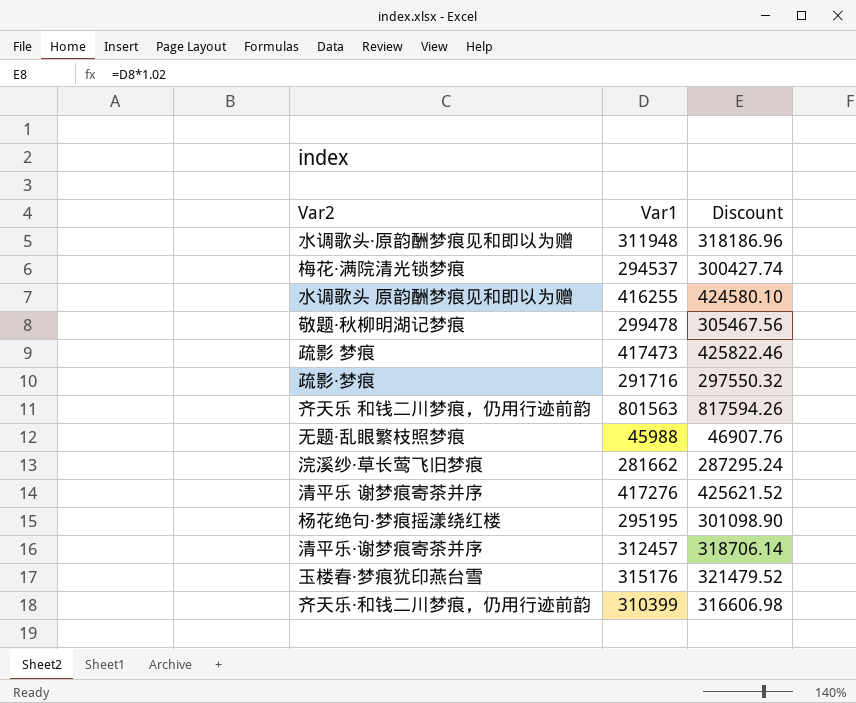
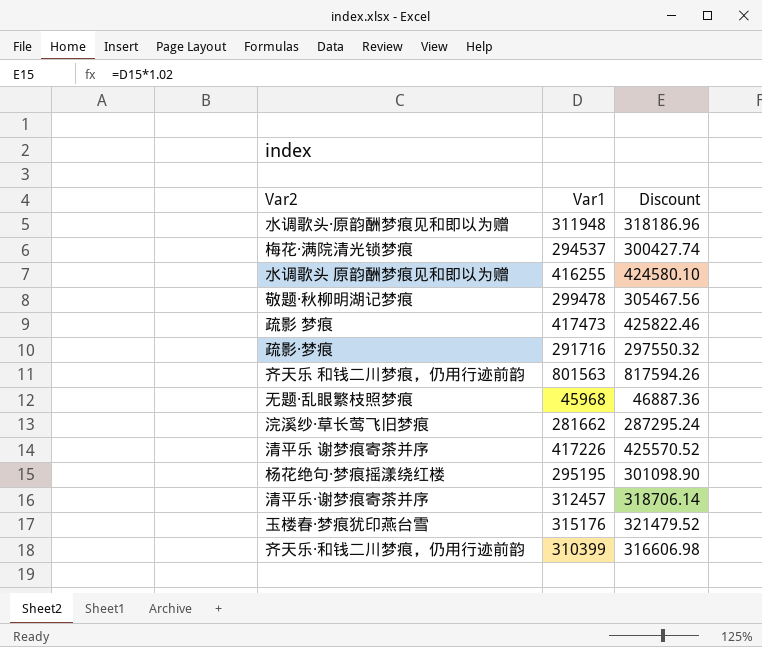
无题·乱眼繁枝照梦痕 | Var1: 45988 -> 45968
无题·乱眼繁枝照梦痕 | Discount: 46907.76 -> 46887.36
清平乐 谢梦痕寄茶并序 | Var1: 417276 -> 417226
清平乐 谢梦痕寄茶并序 | Discount: 425621.52 -> 425570.52

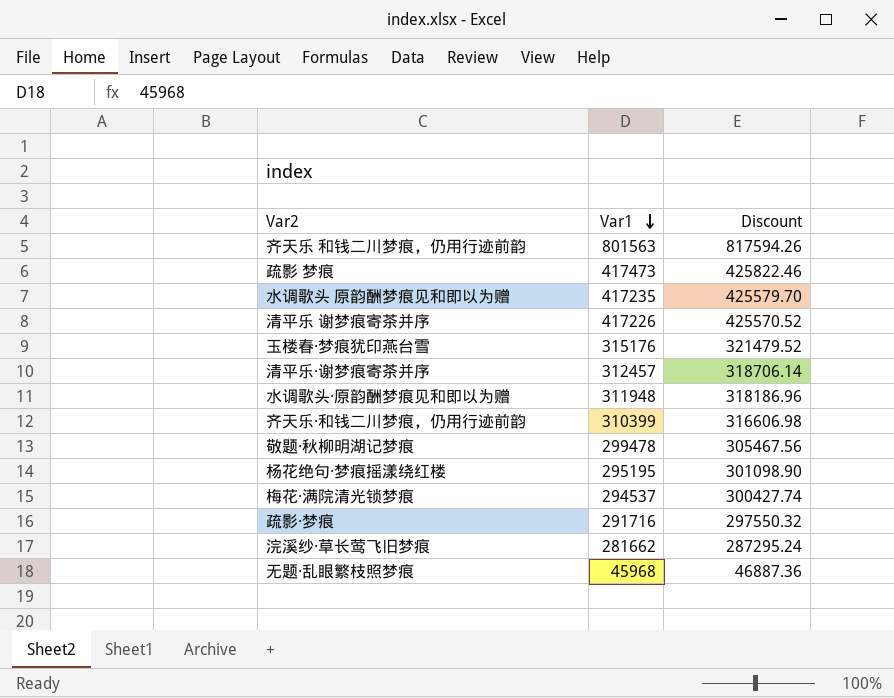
row order: none -> Var1 descending
水调歌头 原韵酬梦痕见和即以为赠 | Var1: 416255 -> 417235
水调歌头 原韵酬梦痕见和即以为赠 | Discount: 424580.10 -> 425579.70

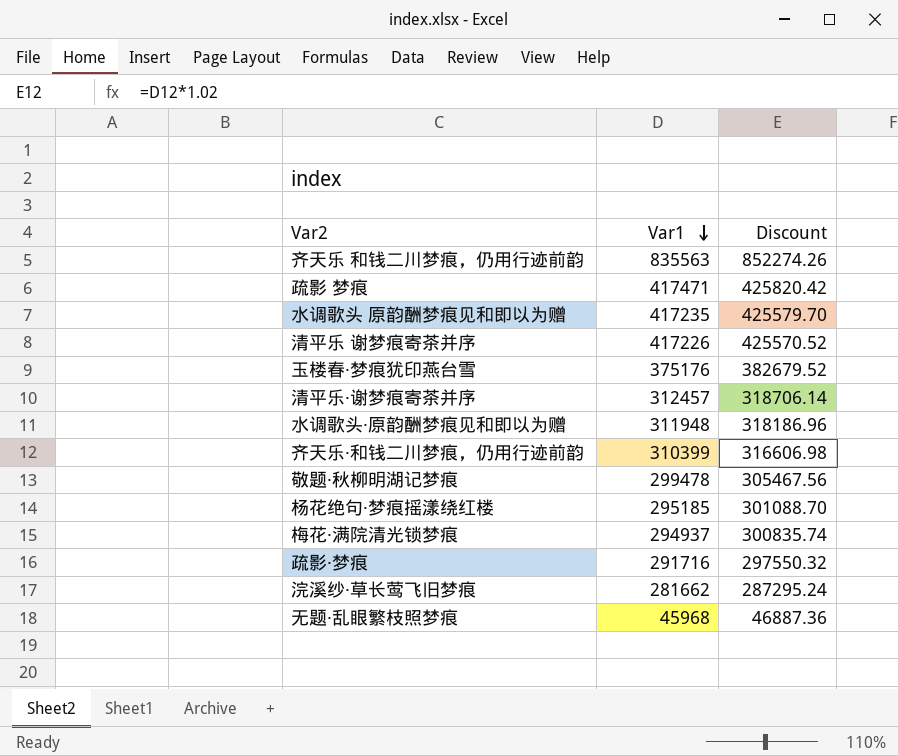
齐天乐 和钱二川梦痕，仍用行迹前韵 | Var1: 801563 -> 835563
齐天乐 和钱二川梦痕，仍用行迹前韵 | Discount: 817594.26 -> 852274.26
疏影 梦痕 | Var1: 417473 -> 417471
疏影 梦痕 | Discount: 425822.46 -> 425820.42
玉楼春·梦痕犹印燕台雪 | Var1: 315176 -> 375176
玉楼春·梦痕犹印燕台雪 | Discount: 321479.52 -> 382679.52
杨花绝句·梦痕摇漾绕红楼 | Var1: 295195 -> 295185
杨花绝句·梦痕摇漾绕红楼 | Discount: 301098.90 -> 301088.70
梅花·满院清光锁梦痕 | Var1: 294537 -> 294937
梅花·满院清光锁梦痕 | Discount: 300427.74 -> 300835.74

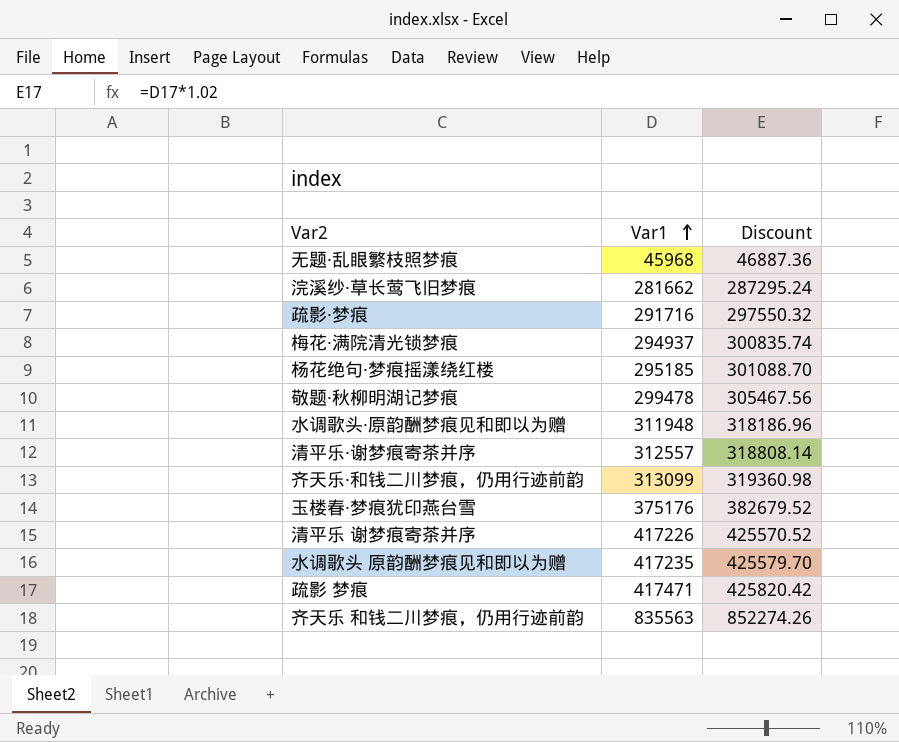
row order: Var1 descending -> Var1 ascending
清平乐·谢梦痕寄茶并序 | Var1: 312457 -> 312557
清平乐·谢梦痕寄茶并序 | Discount: 318706.14 -> 318808.14
齐天乐·和钱二川梦痕，仍用行迹前韵 | Var1: 310399 -> 313099
齐天乐·和钱二川梦痕，仍用行迹前韵 | Discount: 316606.98 -> 319360.98

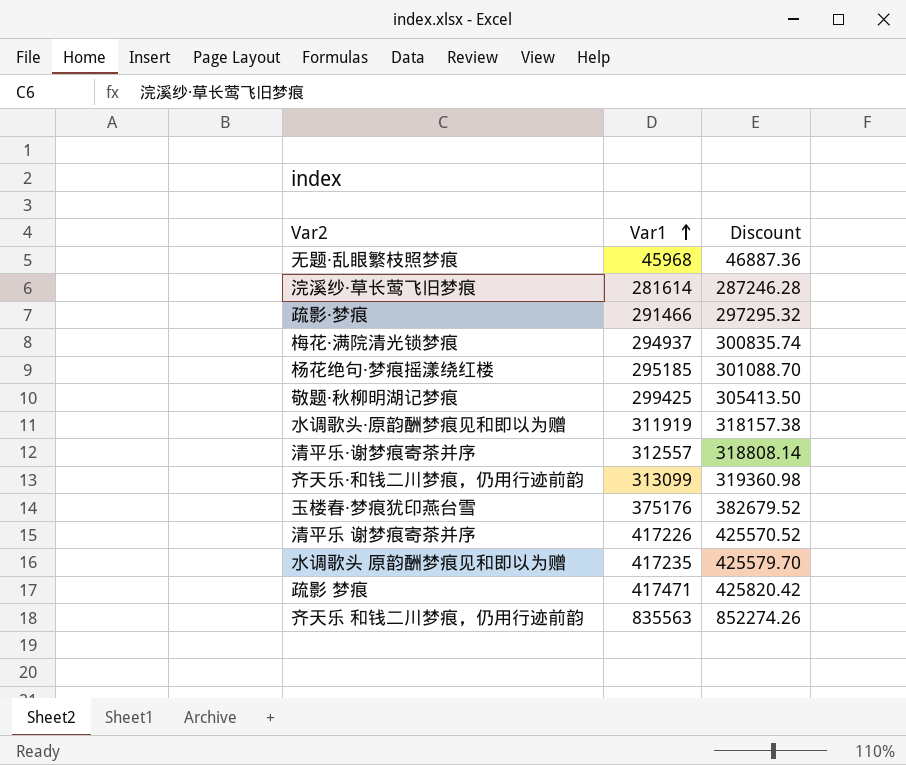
浣溪纱·草长莺飞旧梦痕 | Var1: 281662 -> 281614
浣溪纱·草长莺飞旧梦痕 | Discount: 287295.24 -> 287246.28
疏影·梦痕 | Var1: 291716 -> 291466
疏影·梦痕 | Discount: 297550.32 -> 297295.32
敬题·秋柳明湖记梦痕 | Var1: 299478 -> 299425
敬题·秋柳明湖记梦痕 | Discount: 305467.56 -> 305413.50
水调歌头·原韵酬梦痕见和即以为赠 | Var1: 311948 -> 311919
水调歌头·原韵酬梦痕见和即以为赠 | Discount: 318186.96 -> 318157.38

